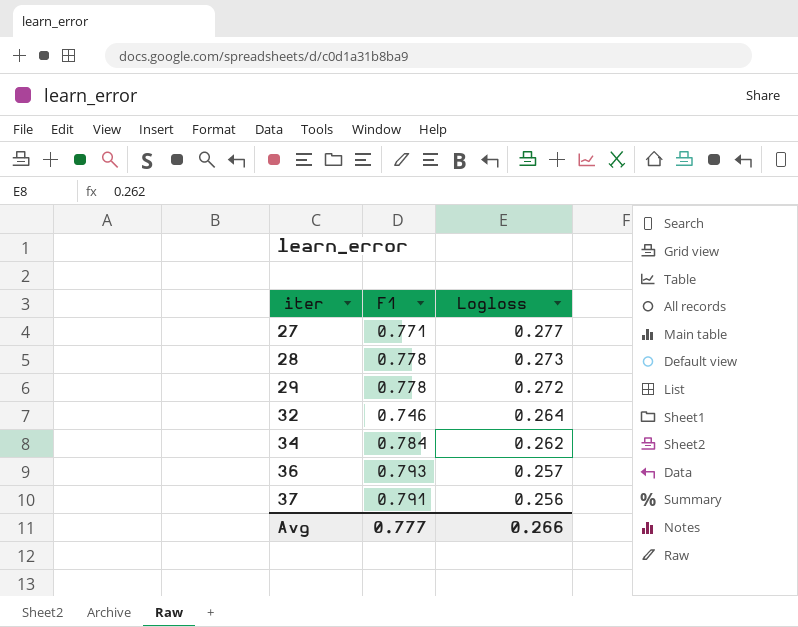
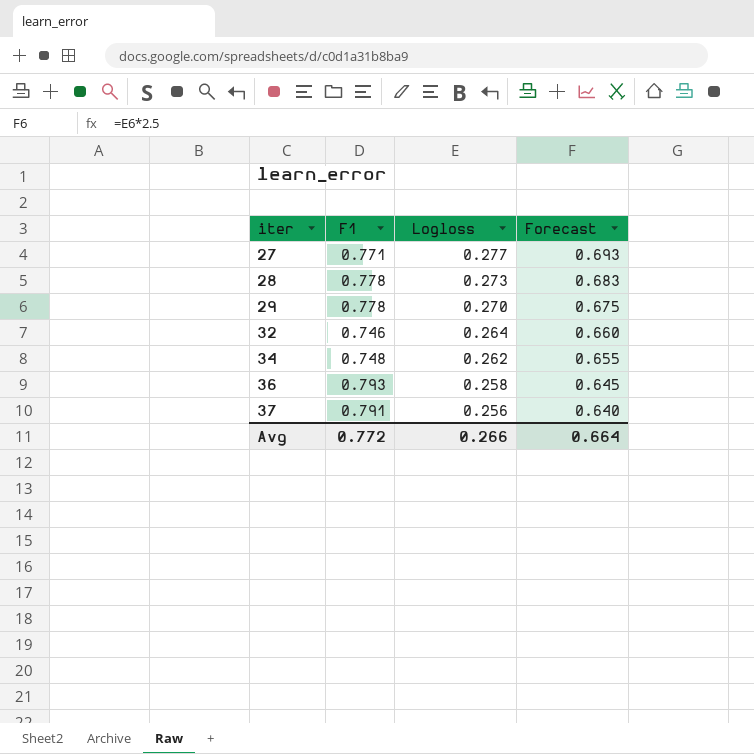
column Forecast | formula: none -> [Logloss] * 2.5
29 | Logloss: 0.272 -> 0.270
34 | F1: 0.784 -> 0.748
36 | Logloss: 0.257 -> 0.258
Avg | F1: 0.777 -> 0.772

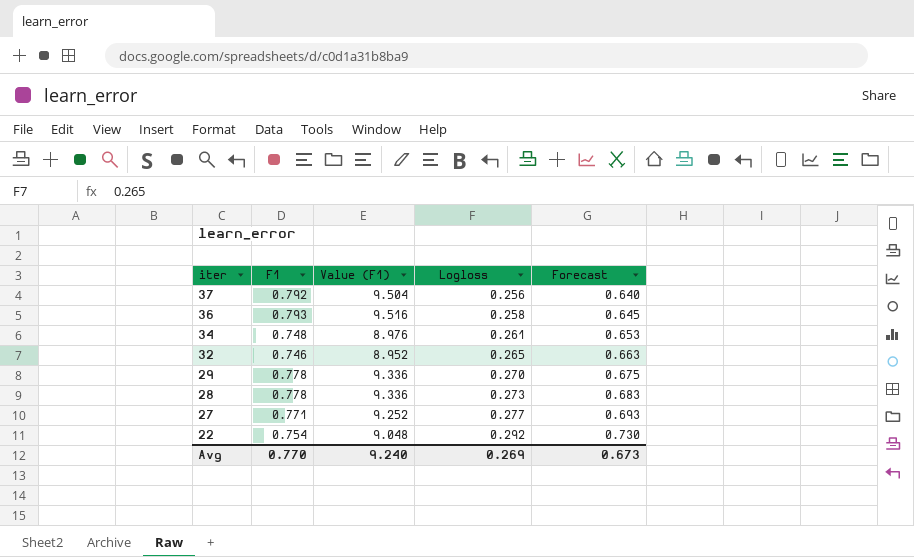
row order: iter ascending -> iter descending
column Value (F1) | formula: none -> [F1] * 12
37 | F1: 0.791 -> 0.792
34 | Logloss: 0.262 -> 0.261
34 | Forecast: 0.655 -> 0.653
32 | Logloss: 0.264 -> 0.265
32 | Forecast: 0.660 -> 0.663
row 22: none -> 0.754 | 9.048 | 0.292 | 0.730
Avg | F1: 0.772 -> 0.770
Avg | Logloss: 0.266 -> 0.269
Avg | Forecast: 0.664 -> 0.673

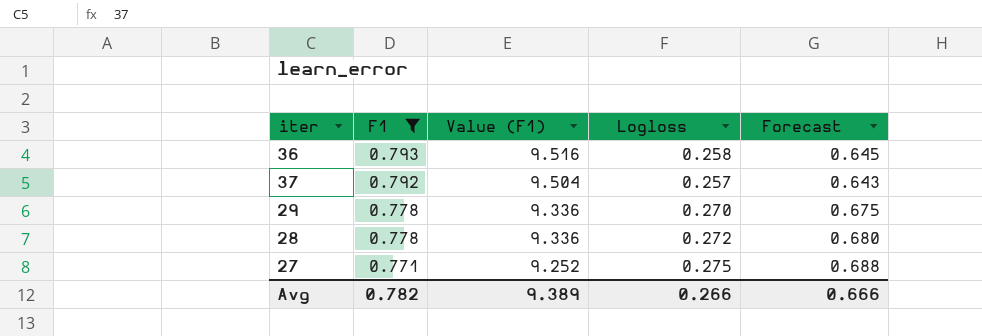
filter: none -> F1 >= 0.771
row order: iter descending -> F1 descending
37 | Logloss: 0.256 -> 0.257
37 | Forecast: 0.640 -> 0.643
28 | Logloss: 0.273 -> 0.272
28 | Forecast: 0.683 -> 0.680
27 | Logloss: 0.277 -> 0.275
27 | Forecast: 0.693 -> 0.688
Avg | F1: 0.770 -> 0.782
Avg | Value (F1): 9.240 -> 9.389
Avg | Logloss: 0.269 -> 0.266
Avg | Forecast: 0.673 -> 0.666

